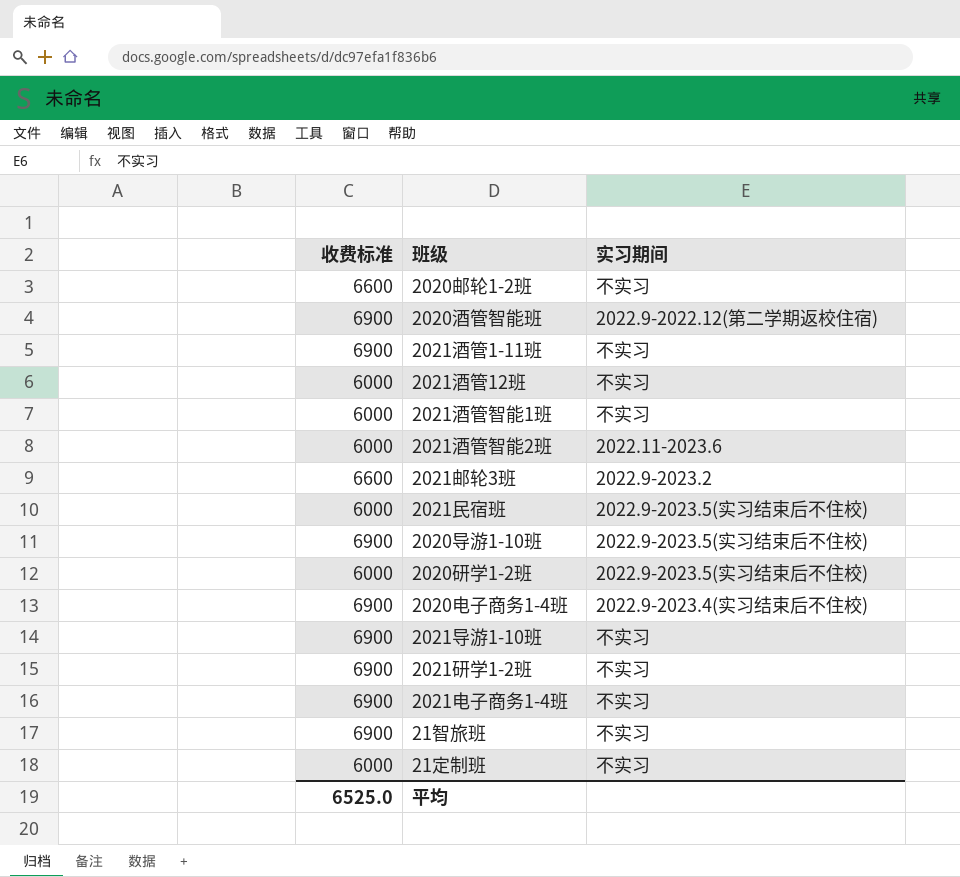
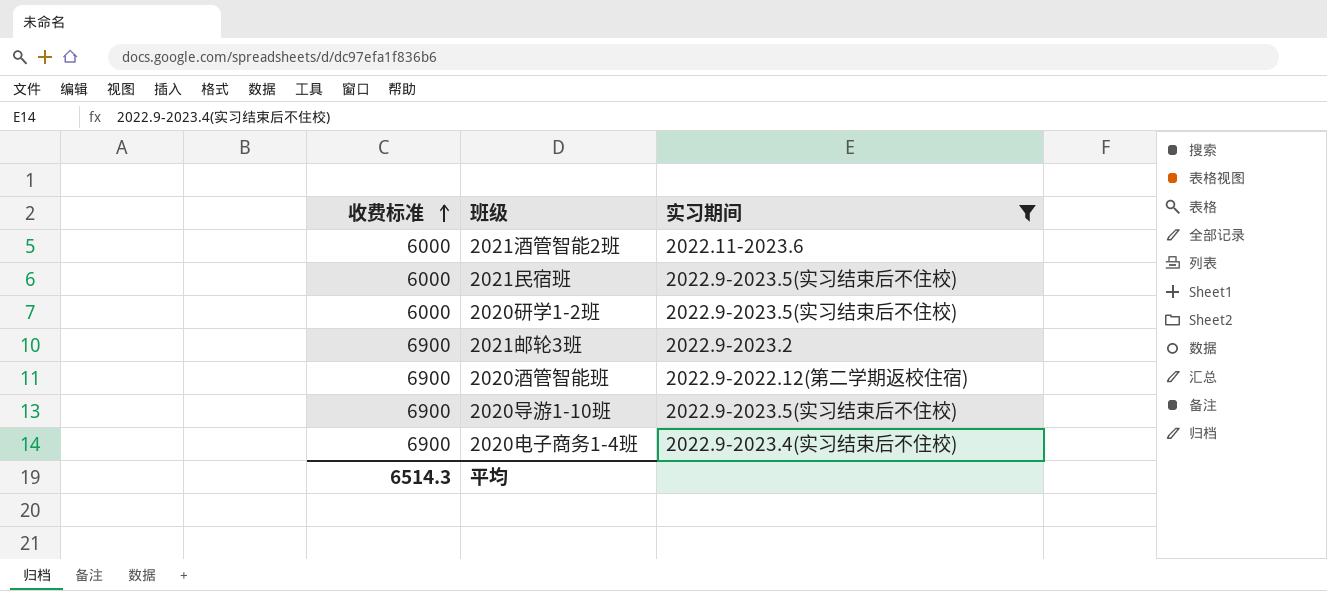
filter: none -> 实习期间 != 不实习
row order: none -> 收费标准 ascending
2021邮轮3班 | 收费标准: 6600 -> 6900
平均 | 收费标准: 6525.0 -> 6514.3

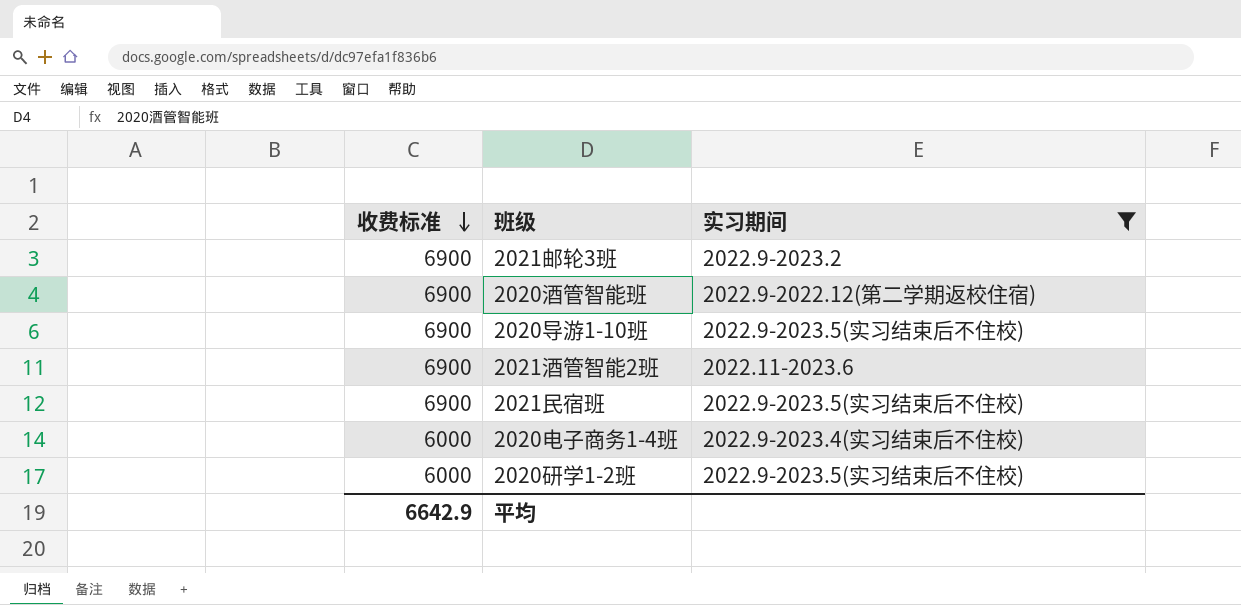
row order: 收费标准 ascending -> 收费标准 descending
2021酒管智能2班 | 收费标准: 6000 -> 6900
2021民宿班 | 收费标准: 6000 -> 6900
2020电子商务1-4班 | 收费标准: 6900 -> 6000
平均 | 收费标准: 6514.3 -> 6642.9

